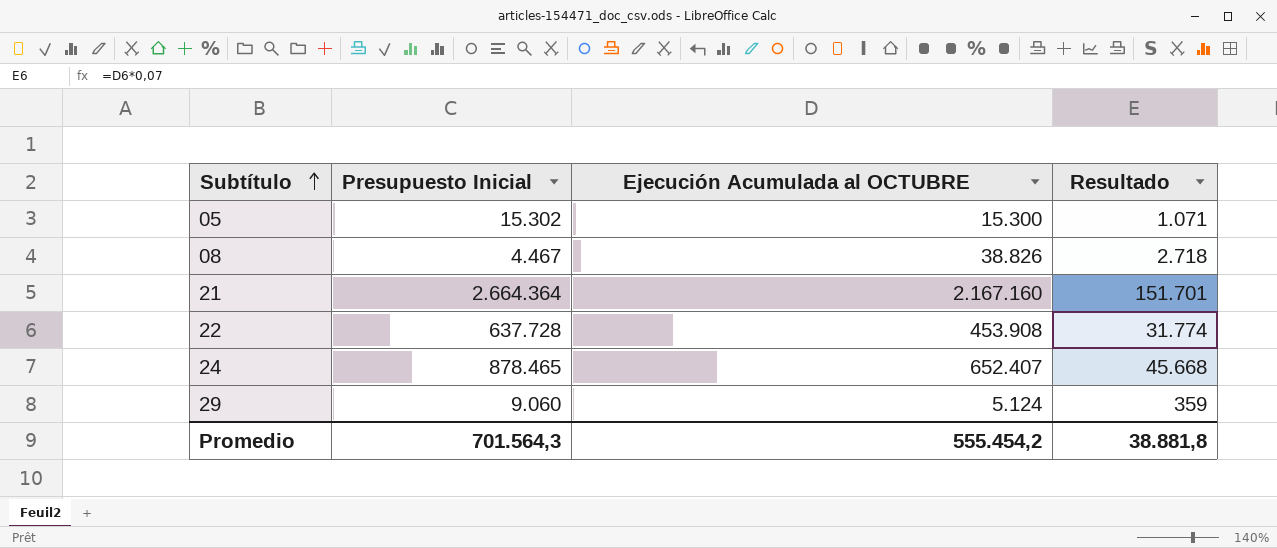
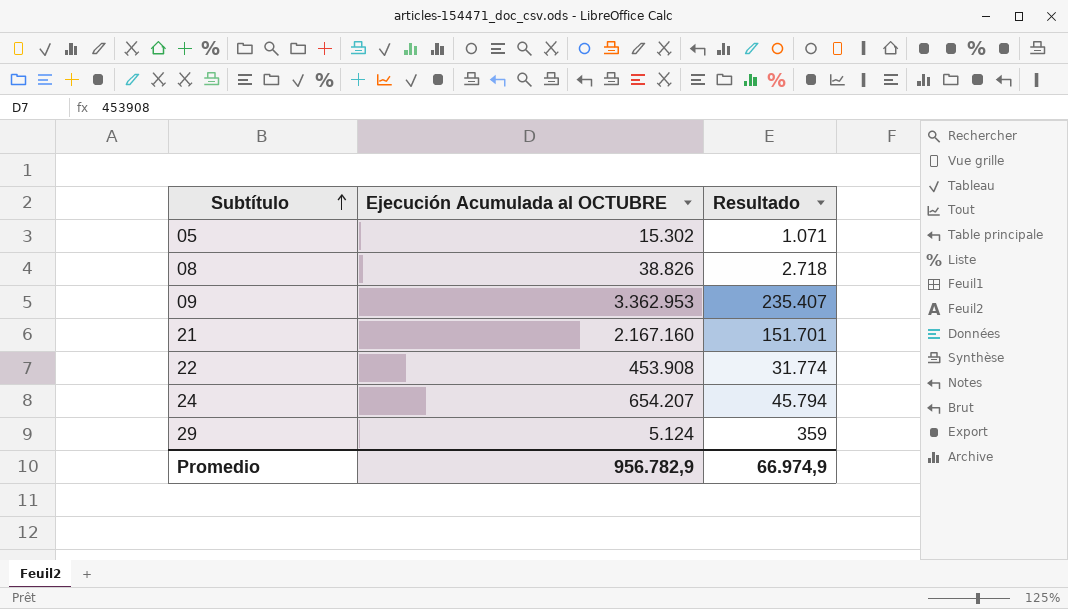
column Presupuesto Inicial | position: 2 -> none
05 | Ejecución Acumulada al OCTUBRE: 15.300 -> 15.302
row 09: none -> 3.362.953 | 235.407
24 | Ejecución Acumulada al OCTUBRE: 652.407 -> 654.207
24 | Resultado: 45.668 -> 45.794
Promedio | Ejecución Acumulada al OCTUBRE: 555.454,2 -> 956.782,9
Promedio | Resultado: 38.881,8 -> 66.974,9

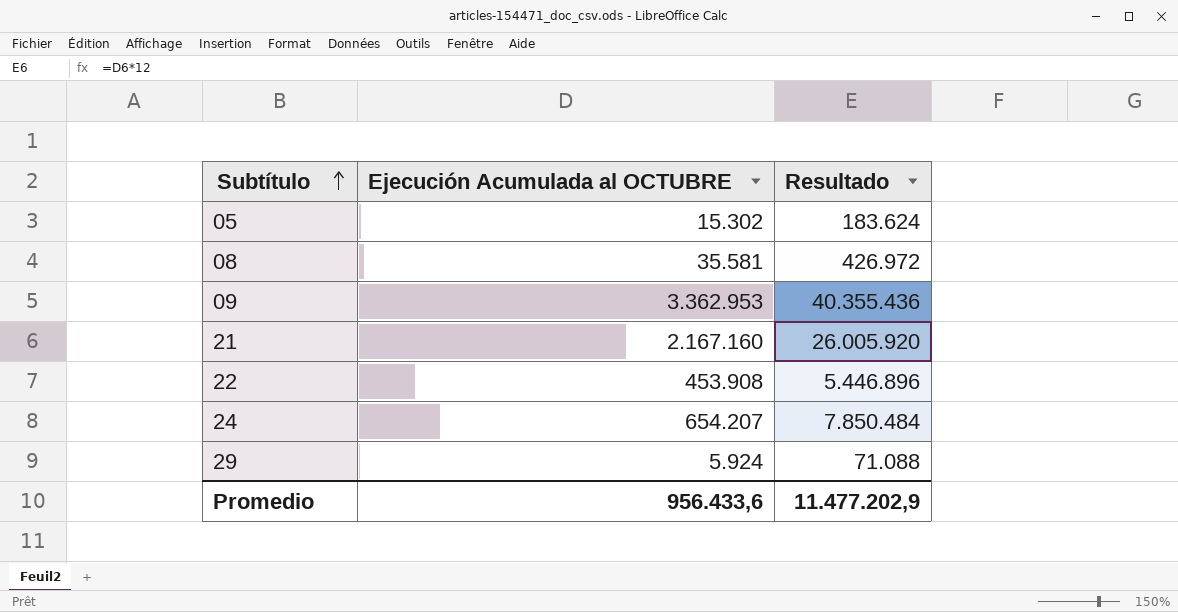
column Resultado | formula: [Ejecución Acumulada al OCTUBRE] * 0,07 -> [Ejecución Acumulada al OCTUBRE] * 12
08 | Ejecución Acumulada al OCTUBRE: 38.826 -> 35.581
29 | Ejecución Acumulada al OCTUBRE: 5.124 -> 5.924
Promedio | Ejecución Acumulada al OCTUBRE: 956.782,9 -> 956.433,6
Promedio | Resultado: 66.974,9 -> 11.477.202,9

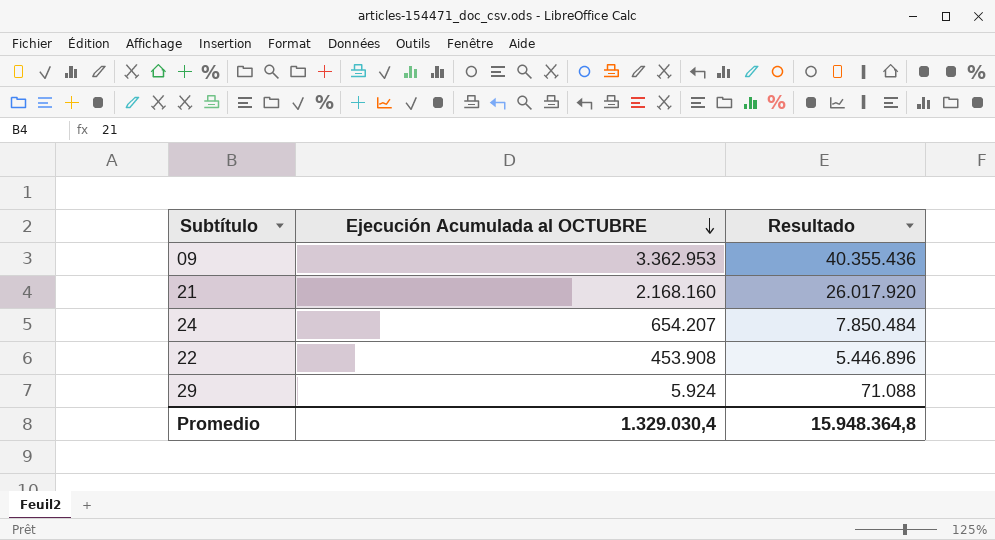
row order: Subtítulo ascending -> Ejecución Acumulada al OCTUBRE descending
row 05: 15.302 | 183.624 -> none
row 08: 35.581 | 426.972 -> none
21 | Ejecución Acumulada al OCTUBRE: 2.167.160 -> 2.168.160
21 | Resultado: 26.005.920 -> 26.017.920
Promedio | Ejecución Acumulada al OCTUBRE: 956.433,6 -> 1.329.030,4
Promedio | Resultado: 11.477.202,9 -> 15.948.364,8

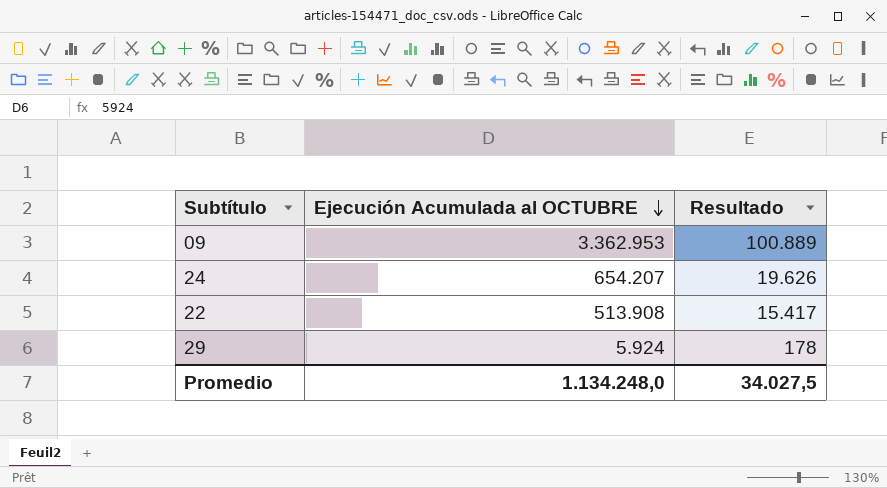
column Resultado | formula: [Ejecución Acumulada al OCTUBRE] * 12 -> [Ejecución Acumulada al OCTUBRE] * 0,03
row 21: 2.168.160 | 26.017.920 -> none
22 | Ejecución Acumulada al OCTUBRE: 453.908 -> 513.908
Promedio | Ejecución Acumulada al OCTUBRE: 1.329.030,4 -> 1.134.248,0
Promedio | Resultado: 15.948.364,8 -> 34.027,5

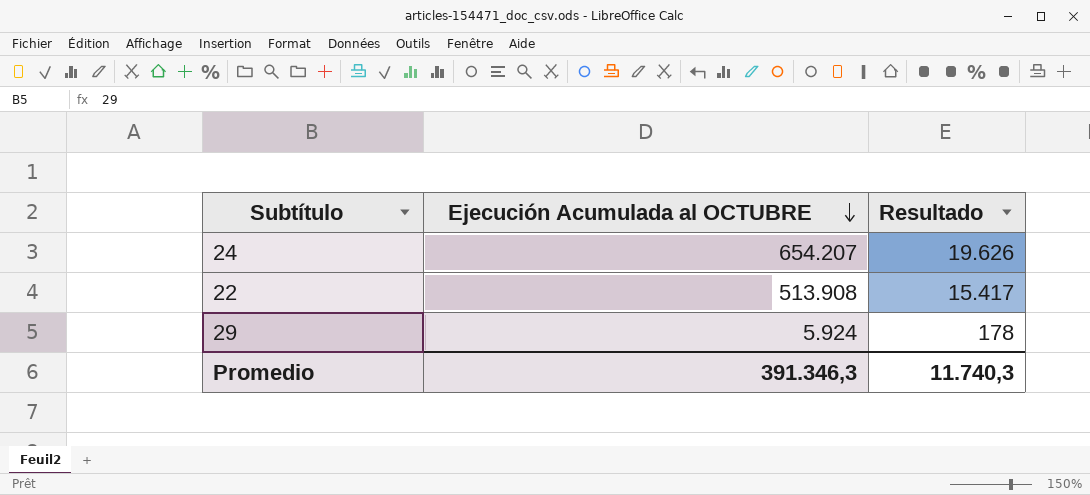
row 09: 3.362.953 | 100.889 -> none
Promedio | Ejecución Acumulada al OCTUBRE: 1.134.248,0 -> 391.346,3
Promedio | Resultado: 34.027,5 -> 11.740,3

